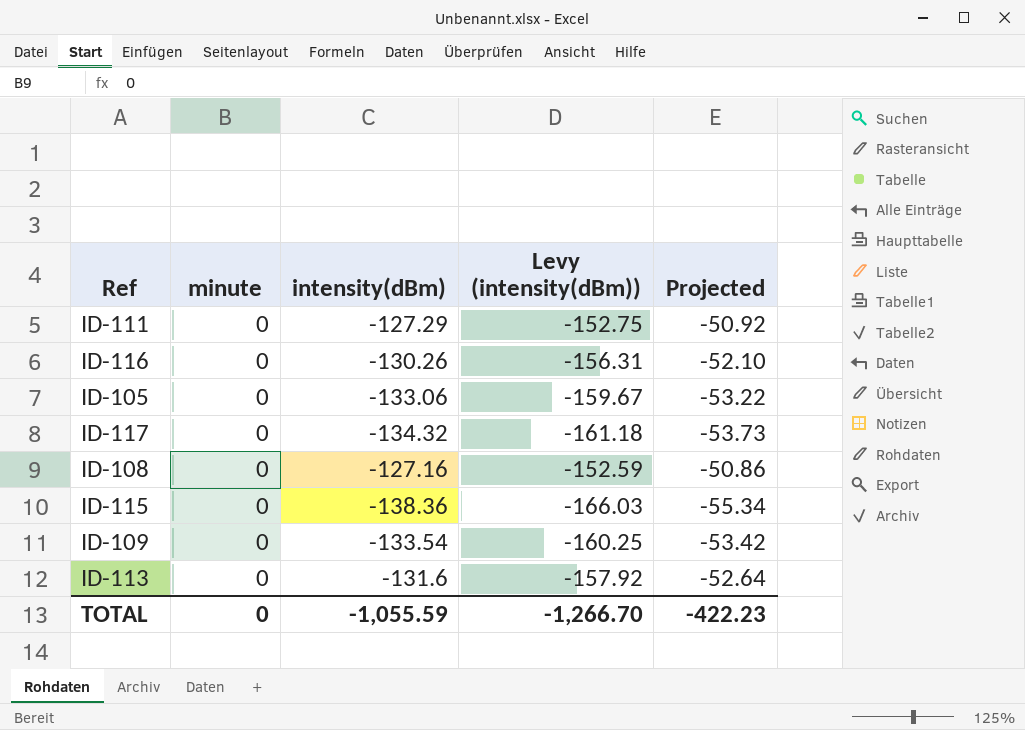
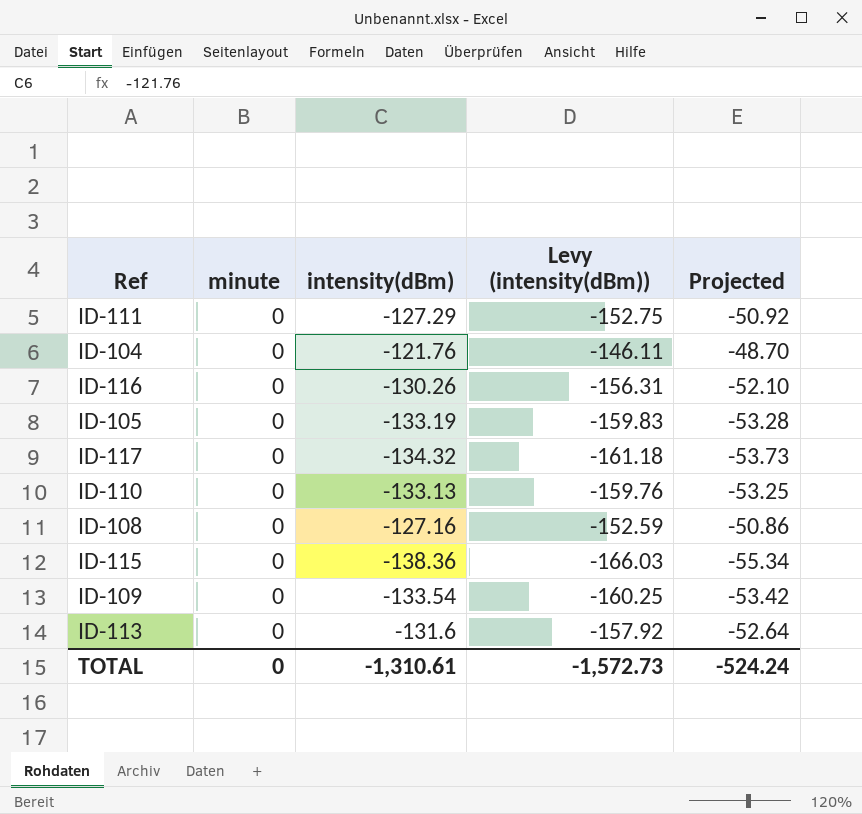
row ID-104: none -> 0 | -121.76 | -146.11 | -48.70
ID-105 | intensity(dBm): -133.06 -> -133.19
ID-105 | Levy (intensity(dBm)): -159.67 -> -159.83
ID-105 | Projected: -53.22 -> -53.28
row ID-110: none -> 0 | -133.13 | -159.76 | -53.25
TOTAL | intensity(dBm): -1,055.59 -> -1,310.61
TOTAL | Levy (intensity(dBm)): -1,266.70 -> -1,572.73
TOTAL | Projected: -422.23 -> -524.24

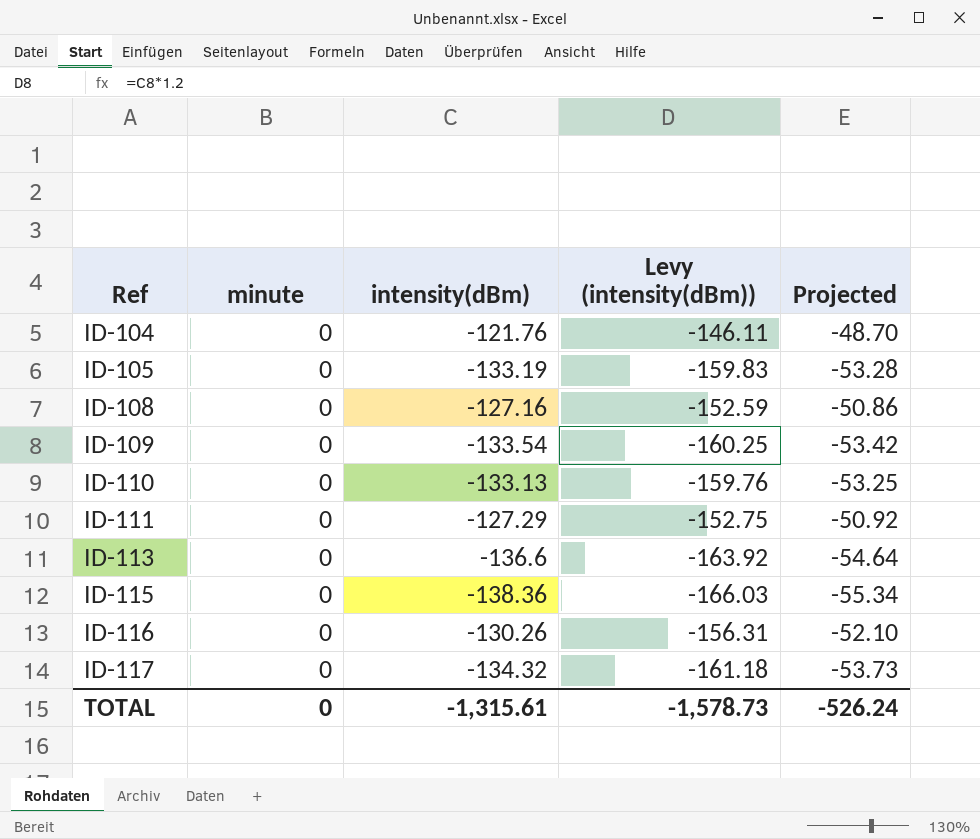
row order: none -> Ref ascending
ID-113 | intensity(dBm): -131.6 -> -136.6
ID-113 | Levy (intensity(dBm)): -157.92 -> -163.92
ID-113 | Projected: -52.64 -> -54.64
TOTAL | intensity(dBm): -1,310.61 -> -1,315.61
TOTAL | Levy (intensity(dBm)): -1,572.73 -> -1,578.73
TOTAL | Projected: -524.24 -> -526.24

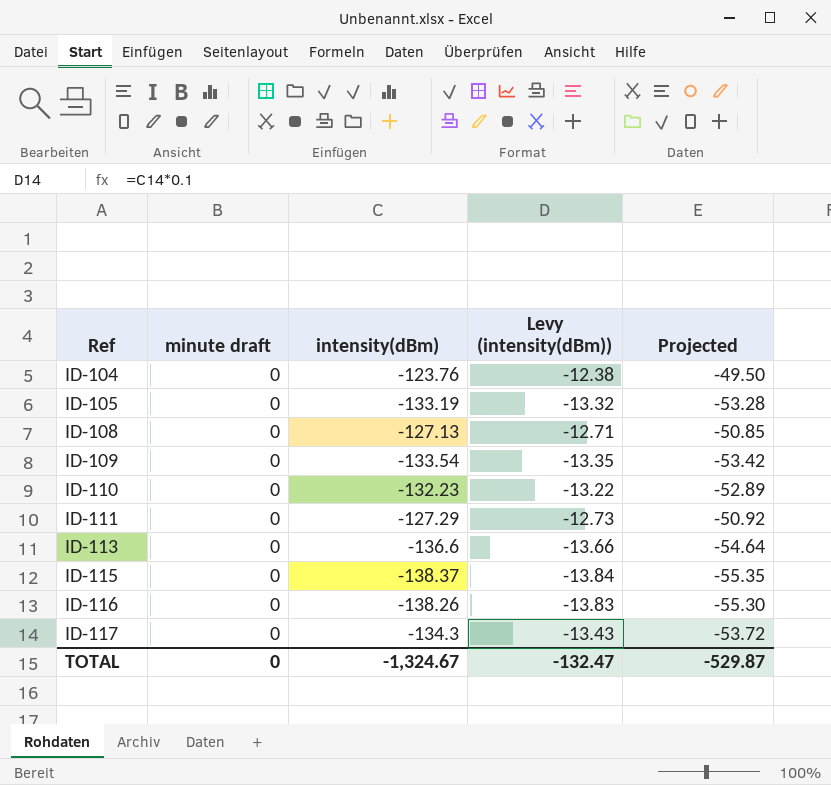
column name: minute -> minute draft
column Levy (intensity(dBm)) | formula: [intensity(dBm)] * 1.2 -> [intensity(dBm)] * 0.1
ID-104 | intensity(dBm): -121.76 -> -123.76
ID-104 | Projected: -48.70 -> -49.50
ID-108 | intensity(dBm): -127.16 -> -127.13
ID-108 | Projected: -50.86 -> -50.85
ID-110 | intensity(dBm): -133.13 -> -132.23
ID-110 | Projected: -53.25 -> -52.89
ID-115 | intensity(dBm): -138.36 -> -138.37
ID-115 | Projected: -55.34 -> -55.35
ID-116 | intensity(dBm): -130.26 -> -138.26
ID-116 | Projected: -52.10 -> -55.30
ID-117 | intensity(dBm): -134.32 -> -134.3
ID-117 | Projected: -53.73 -> -53.72
TOTAL | intensity(dBm): -1,315.61 -> -1,324.67
TOTAL | Levy (intensity(dBm)): -1,578.73 -> -132.47
TOTAL | Projected: -526.24 -> -529.87

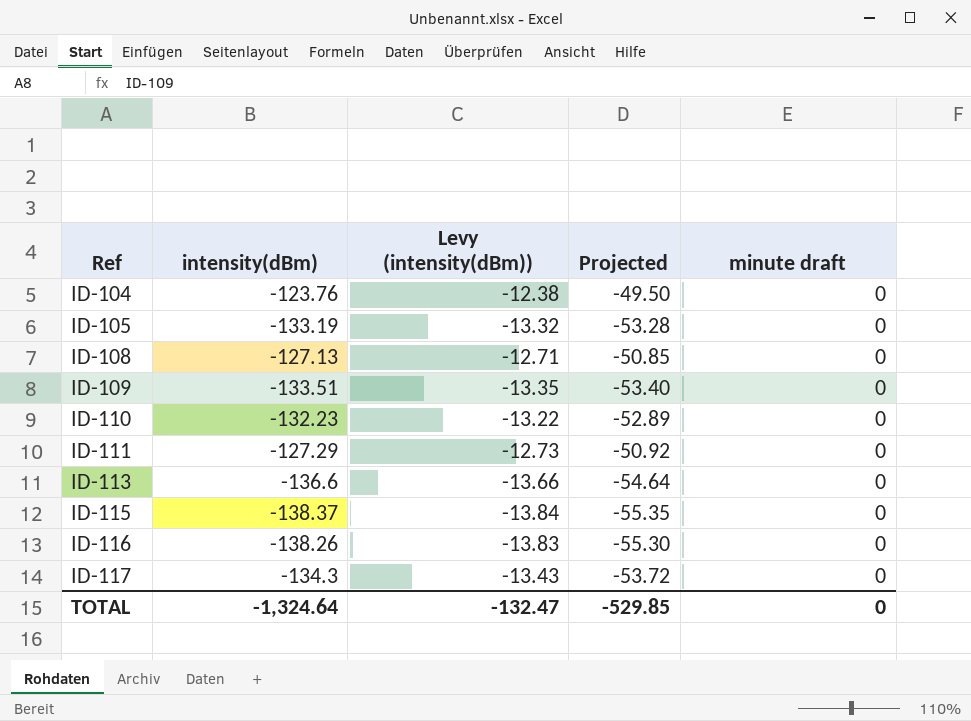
column minute draft | position: 2 -> 5
ID-109 | intensity(dBm): -133.54 -> -133.51
ID-109 | Projected: -53.42 -> -53.40
TOTAL | intensity(dBm): -1,324.67 -> -1,324.64
TOTAL | Projected: -529.87 -> -529.85

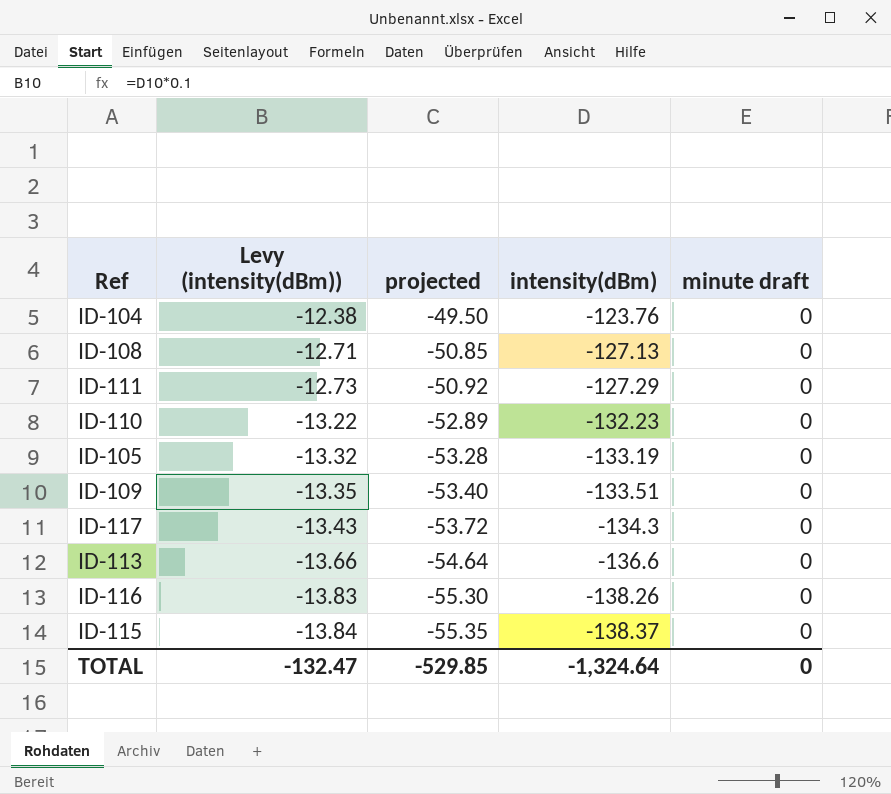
row order: Ref ascending -> Levy (intensity(dBm)) descending
column name: Projected -> projected
column intensity(dBm) | position: 2 -> 4

